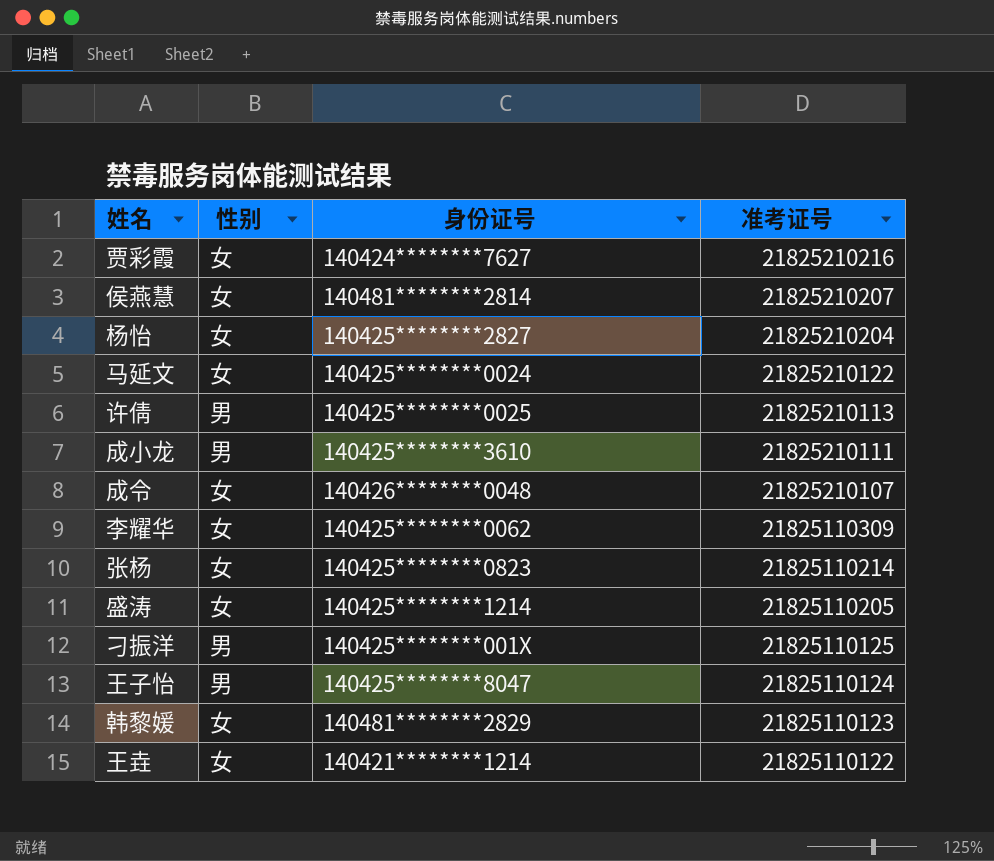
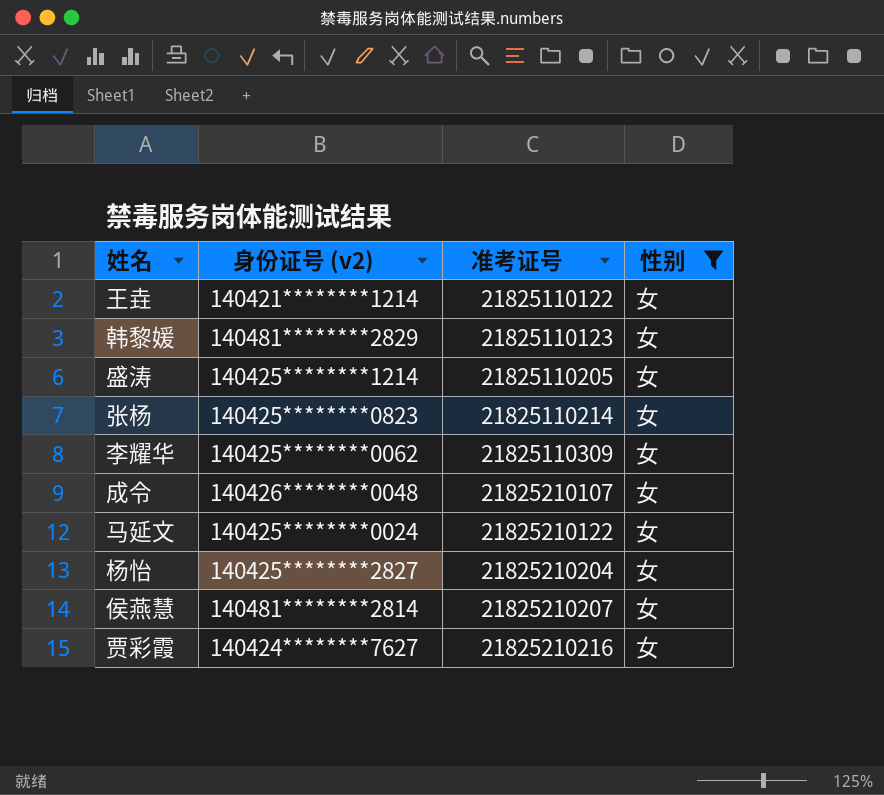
filter: none -> 性别 = 女
row order: 准考证号 descending -> 准考证号 ascending
column name: 身份证号 -> 身份证号 (v2)
column 性别 | position: 2 -> 4

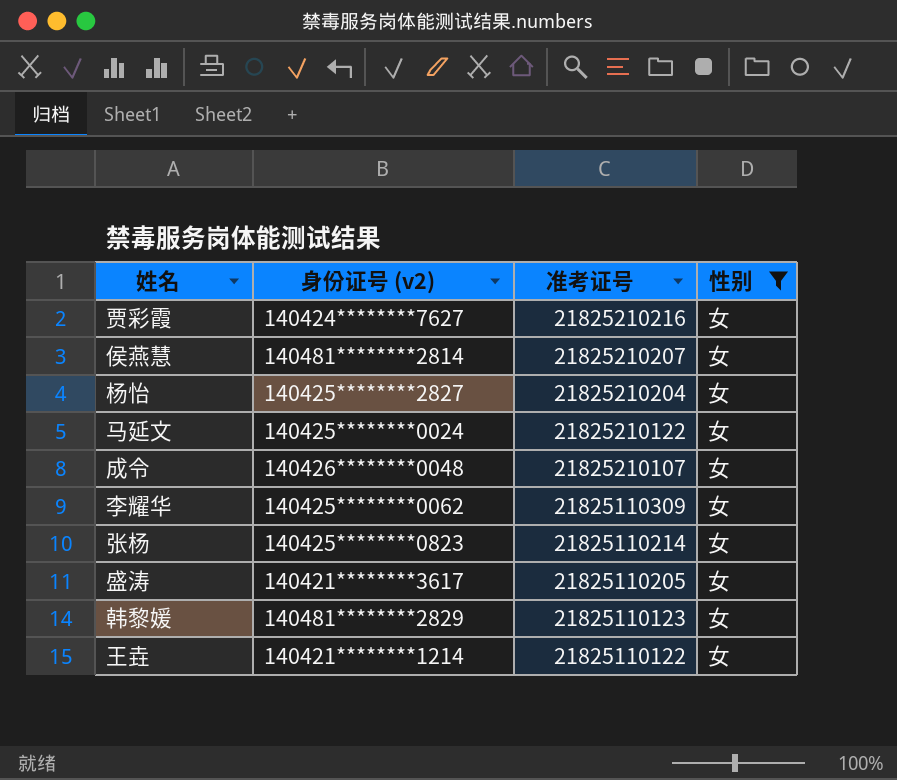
row order: 准考证号 ascending -> 准考证号 descending
盛涛 | 身份证号 (v2): 140425********1214 -> 140421********3617

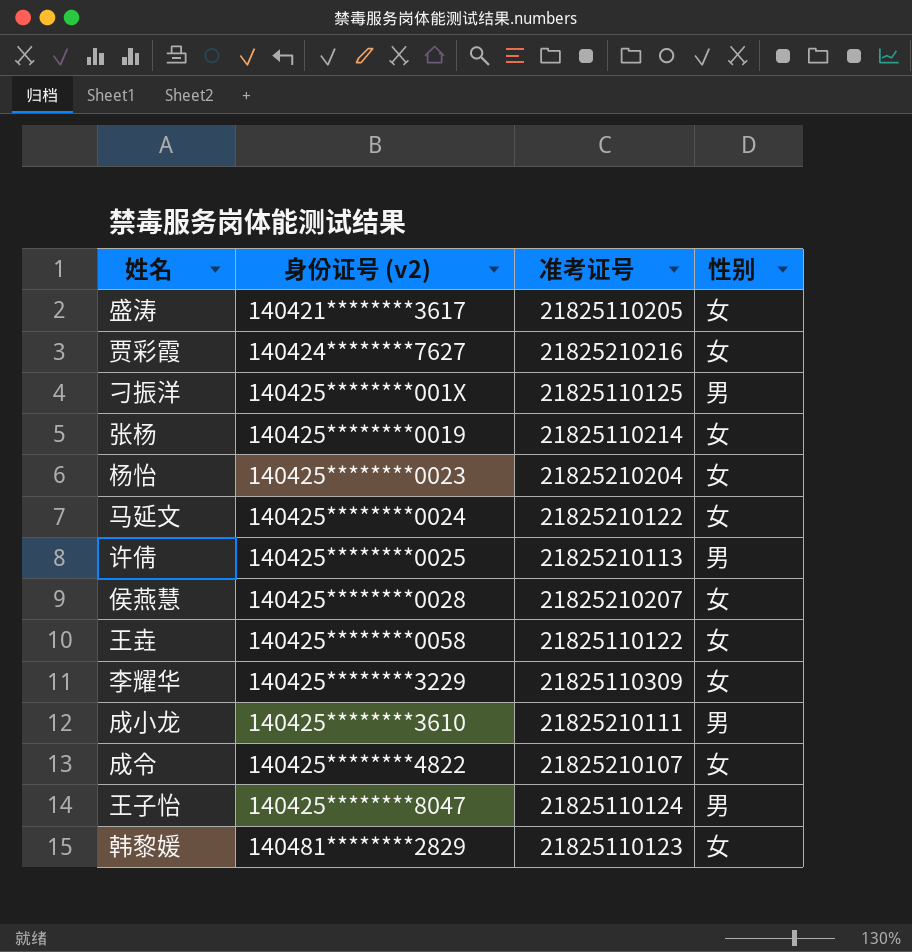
filter: 性别 = 女 -> none
row order: 准考证号 descending -> 身份证号 (v2) ascending
张杨 | 身份证号 (v2): 140425********0823 -> 140425********0019
杨怡 | 身份证号 (v2): 140425********2827 -> 140425********0023
侯燕慧 | 身份证号 (v2): 140481********2814 -> 140425********0028
王垚 | 身份证号 (v2): 140421********1214 -> 140425********0058
李耀华 | 身份证号 (v2): 140425********0062 -> 140425********3229
成令 | 身份证号 (v2): 140426********0048 -> 140425********4822

